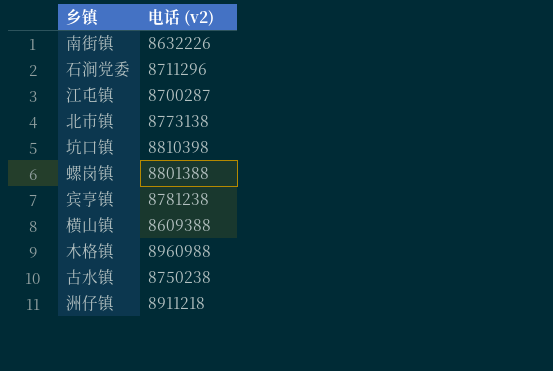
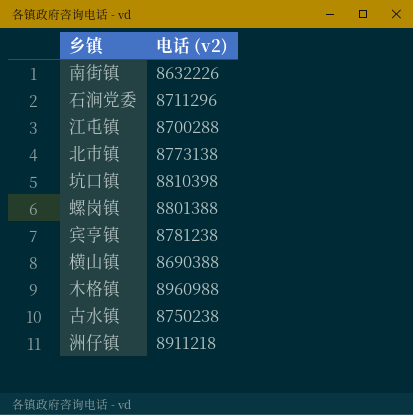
江屯镇 | 电话 (v2): 8700287 -> 8700288
横山镇 | 电话 (v2): 8609388 -> 8690388

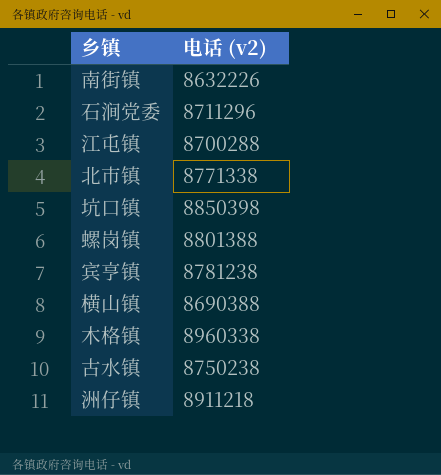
北市镇 | 电话 (v2): 8773138 -> 8771338
坑口镇 | 电话 (v2): 8810398 -> 8850398
木格镇 | 电话 (v2): 8960988 -> 8960338

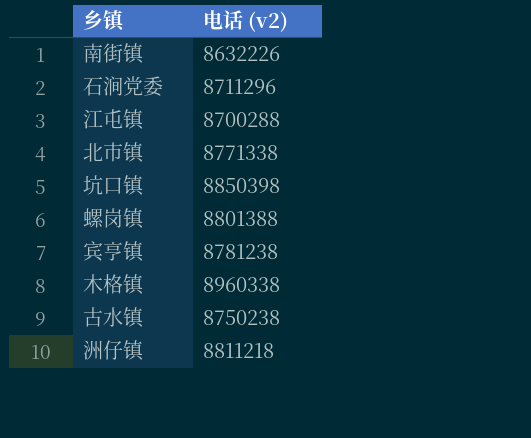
row 横山镇: 8690388 -> none
洲仔镇 | 电话 (v2): 8911218 -> 8811218

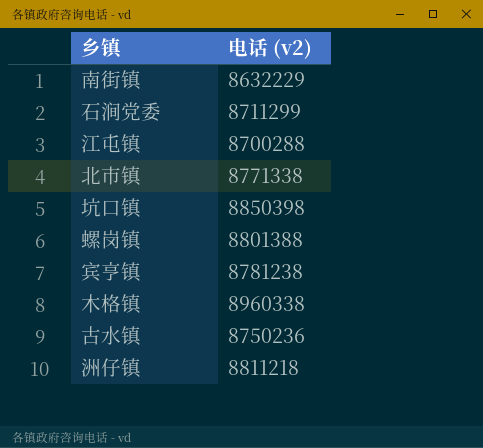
南街镇 | 电话 (v2): 8632226 -> 8632229
石涧党委 | 电话 (v2): 8711296 -> 8711299
古水镇 | 电话 (v2): 8750238 -> 8750236

